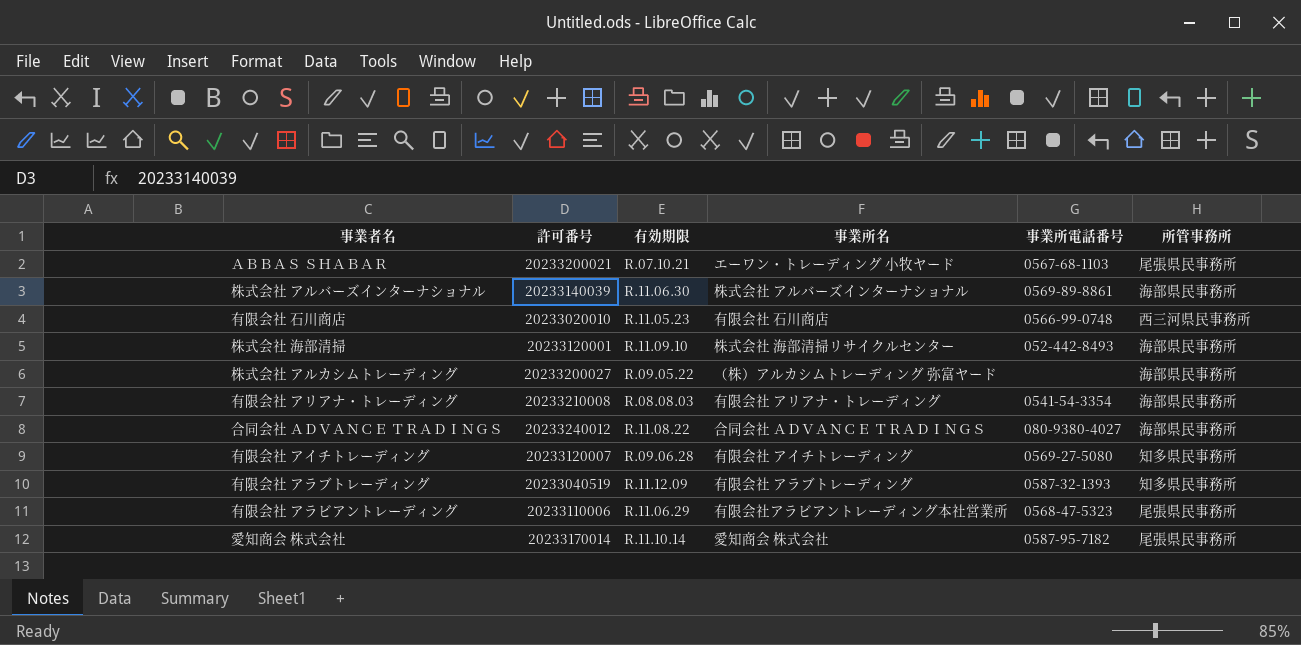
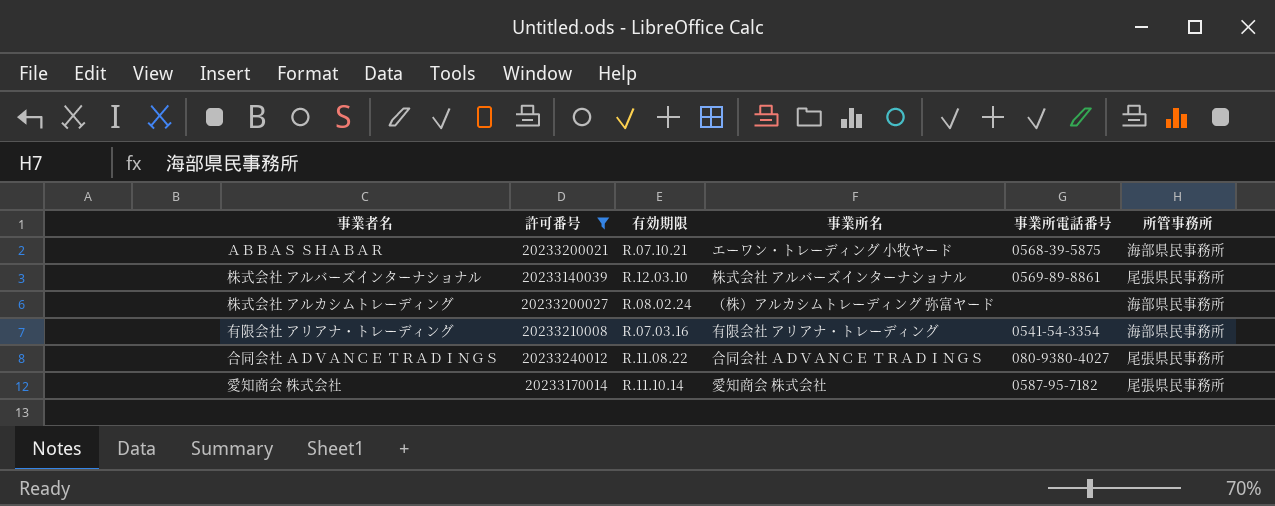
filter: none -> 許可番号 >= 20233140039
ＡＢＢＡＳ ＳＨＡＢＡＲ | 事業所電話番号: 0567-68-1103 -> 0568-39-5875
ＡＢＢＡＳ ＳＨＡＢＡＲ | 所管事務所: 尾張県民事務所 -> 海部県民事務所
株式会社 アルバーズインターナショナル | 有効期限: R.11.06.30 -> R.12.03.10
株式会社 アルバーズインターナショナル | 所管事務所: 海部県民事務所 -> 尾張県民事務所
株式会社 アルカシムトレーディング | 有効期限: R.09.05.22 -> R.08.02.24
有限会社 アリアナ・トレーディング | 有効期限: R.08.08.03 -> R.07.03.16
合同会社 ＡＤＶＡＮＣＥ ＴＲＡＤＩＮＧＳ | 所管事務所: 海部県民事務所 -> 尾張県民事務所

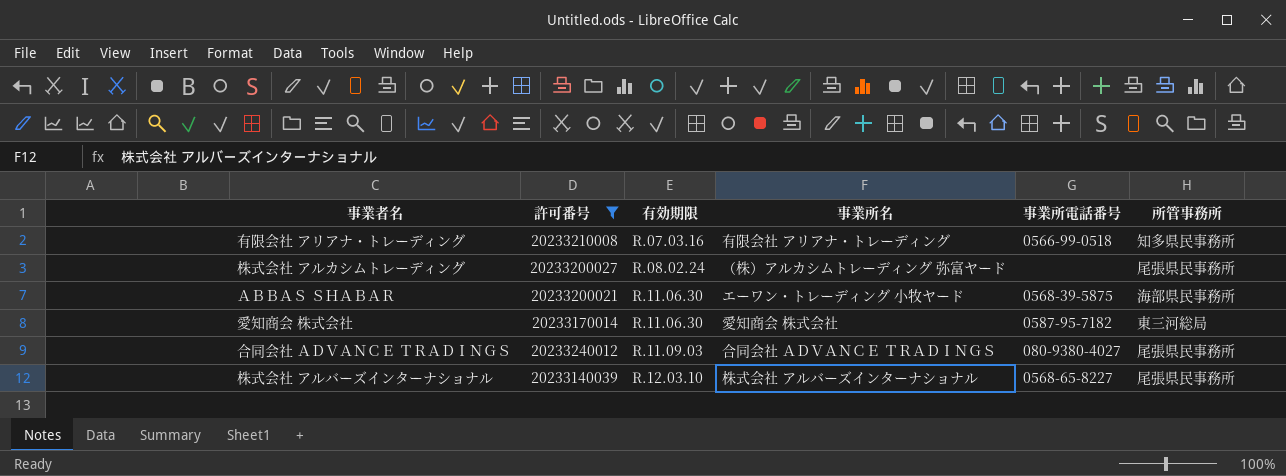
row order: none -> 有効期限 ascending
有限会社 アリアナ・トレーディング | 事業所電話番号: 0541-54-3354 -> 0566-99-0518
有限会社 アリアナ・トレーディング | 所管事務所: 海部県民事務所 -> 知多県民事務所
株式会社 アルカシムトレーディング | 所管事務所: 海部県民事務所 -> 尾張県民事務所
ＡＢＢＡＳ ＳＨＡＢＡＲ | 有効期限: R.07.10.21 -> R.11.06.30
愛知商会 株式会社 | 有効期限: R.11.10.14 -> R.11.06.30
愛知商会 株式会社 | 所管事務所: 尾張県民事務所 -> 東三河総局
合同会社 ＡＤＶＡＮＣＥ ＴＲＡＤＩＮＧＳ | 有効期限: R.11.08.22 -> R.11.09.03
株式会社 アルバーズインターナショナル | 事業所電話番号: 0569-89-8861 -> 0568-65-8227

